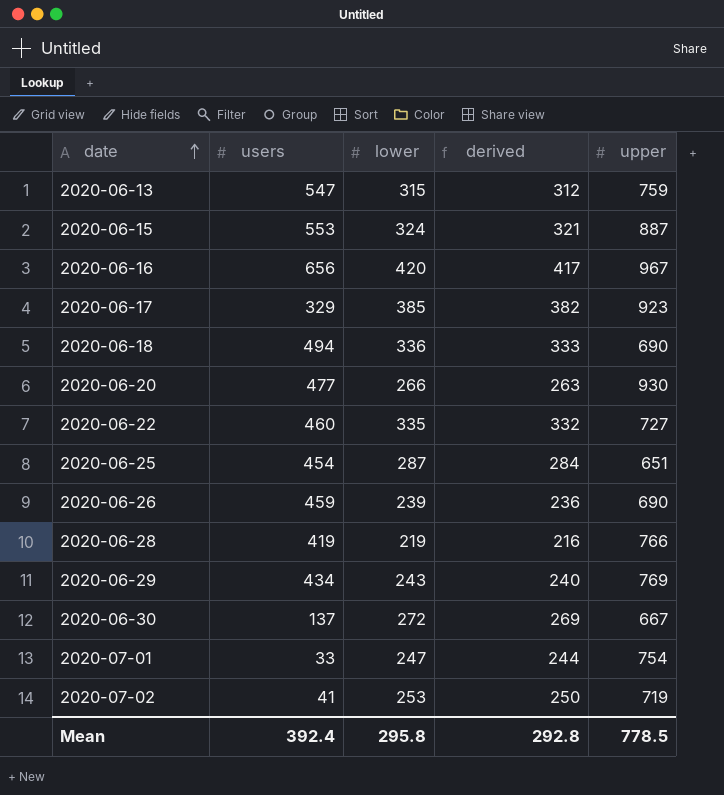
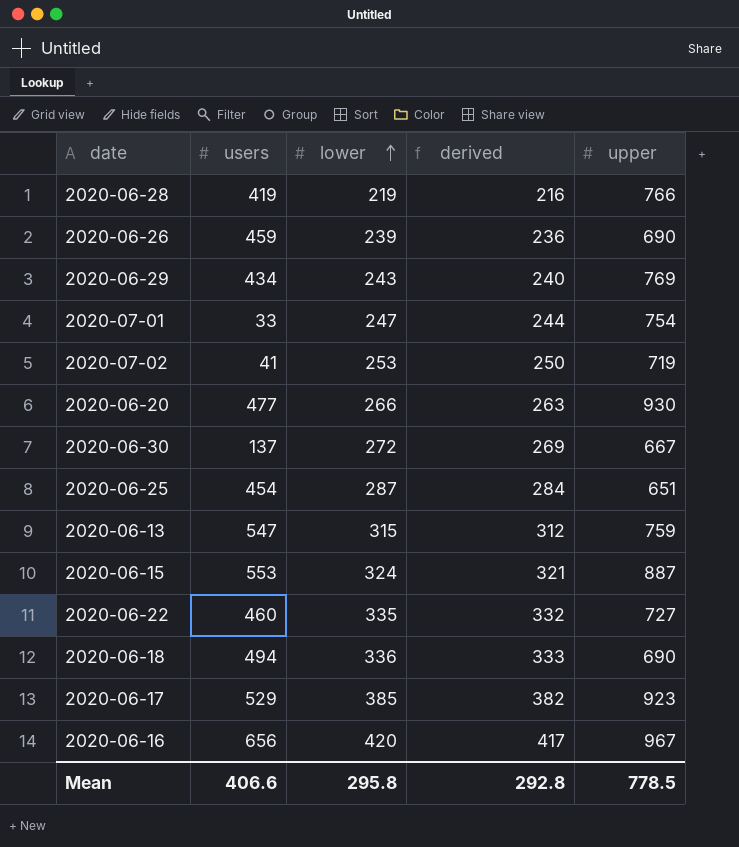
row order: date ascending -> lower ascending
2020-06-17 | users: 329 -> 529
Mean | users: 392.4 -> 406.6

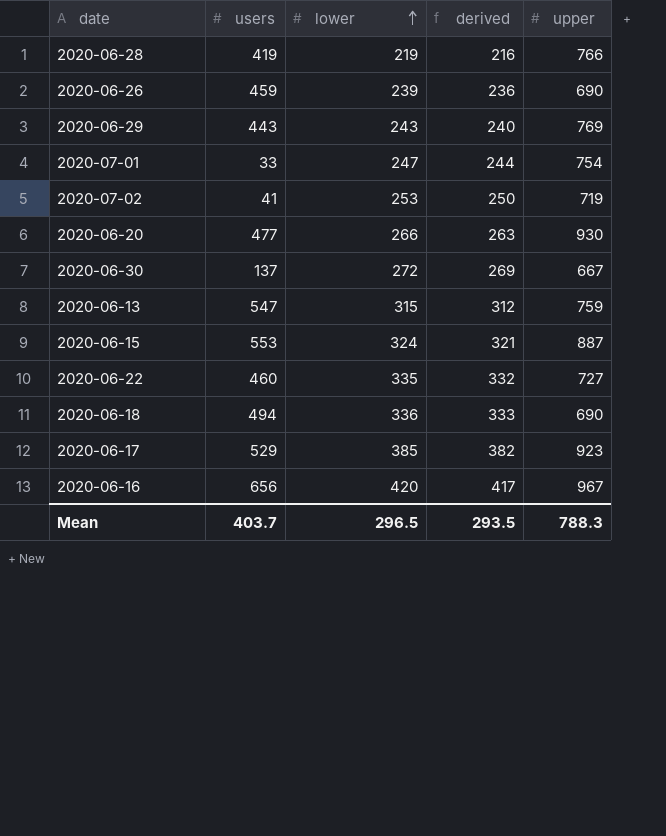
row 2020-06-25: 454 | 287 | 284 | 651 -> none
2020-06-29 | users: 434 -> 443
Mean | users: 406.6 -> 403.7
Mean | lower: 295.8 -> 296.5
Mean | derived: 292.8 -> 293.5
Mean | upper: 778.5 -> 788.3

